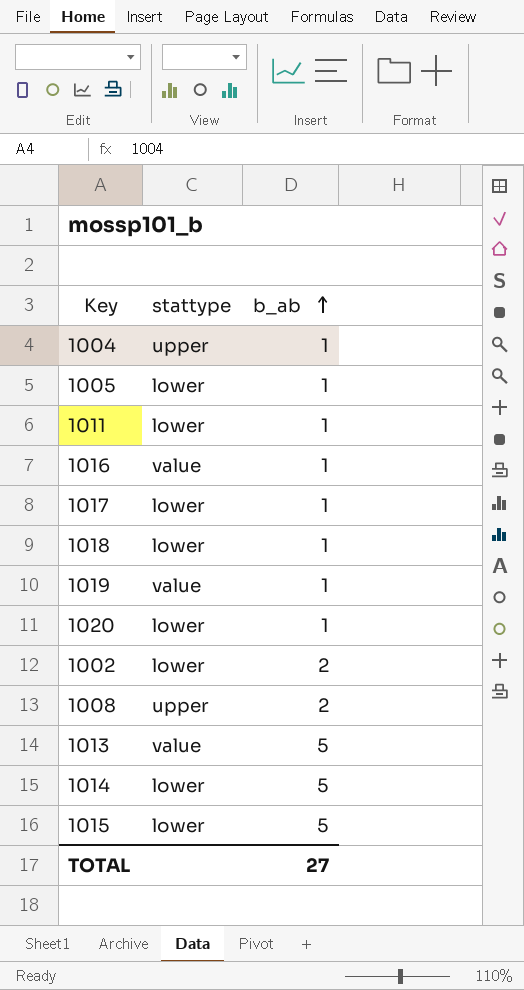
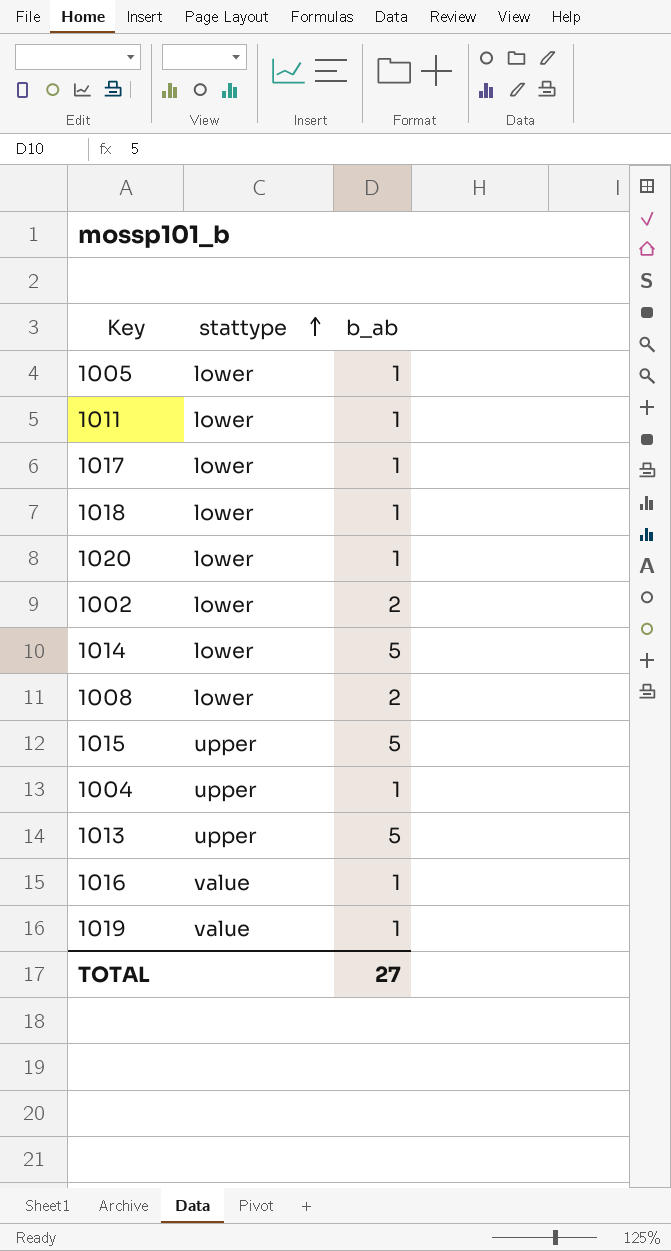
row order: b_ab ascending -> stattype ascending
1008 | stattype: upper -> lower
1015 | stattype: lower -> upper
1013 | stattype: value -> upper

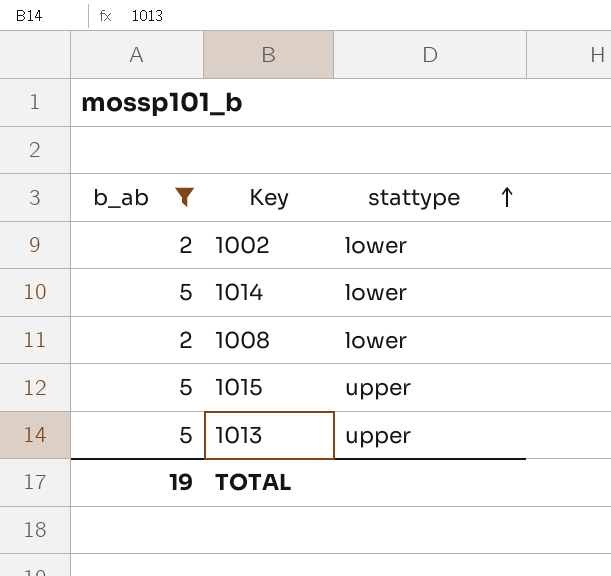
filter: none -> b_ab != 1
column b_ab | position: 3 -> 1
TOTAL | b_ab: 27 -> 19

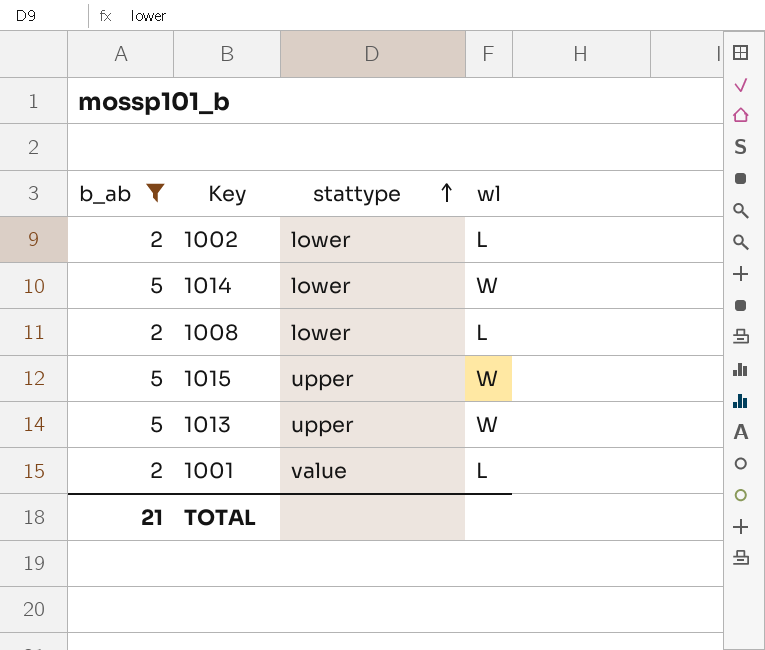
column wl | position: none -> 4
row 1001: none -> 2 | value | L
TOTAL | b_ab: 19 -> 21

